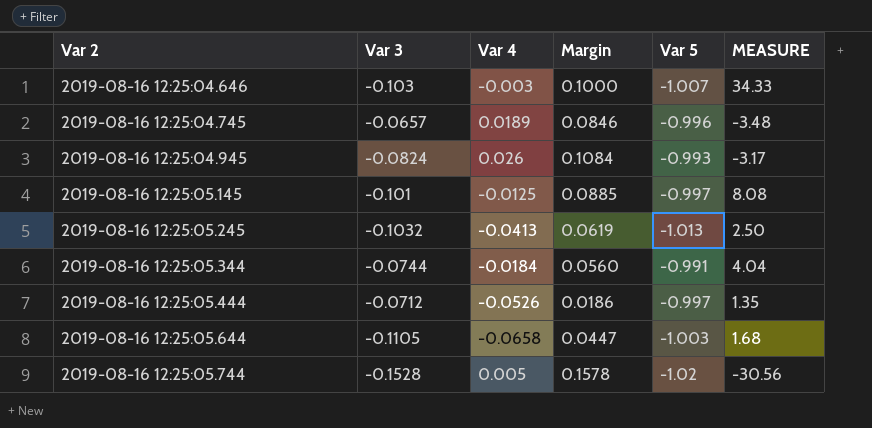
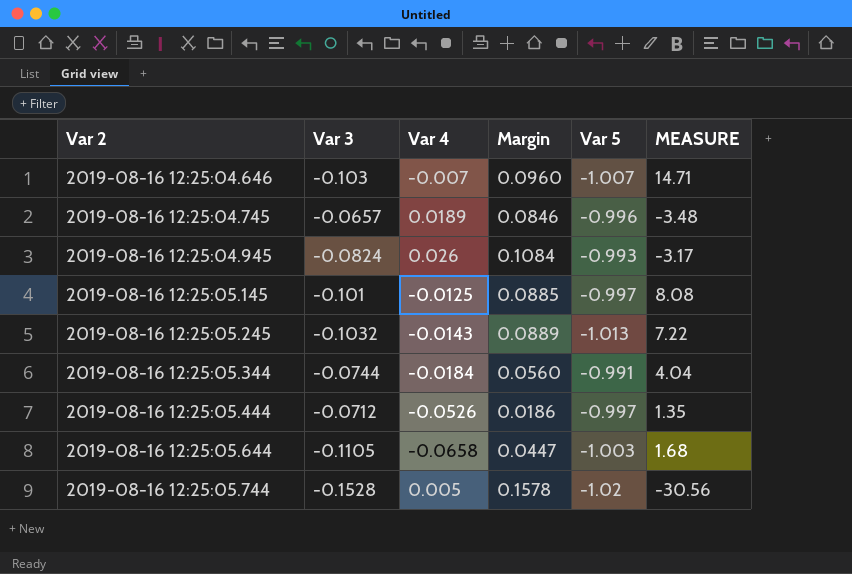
2019-08-16 12:25:04.646 | Var 4: -0.003 -> -0.007
2019-08-16 12:25:04.646 | Margin: 0.1000 -> 0.0960
2019-08-16 12:25:04.646 | MEASURE: 34.33 -> 14.71
2019-08-16 12:25:05.245 | Var 4: -0.0413 -> -0.0143
2019-08-16 12:25:05.245 | Margin: 0.0619 -> 0.0889
2019-08-16 12:25:05.245 | MEASURE: 2.50 -> 7.22

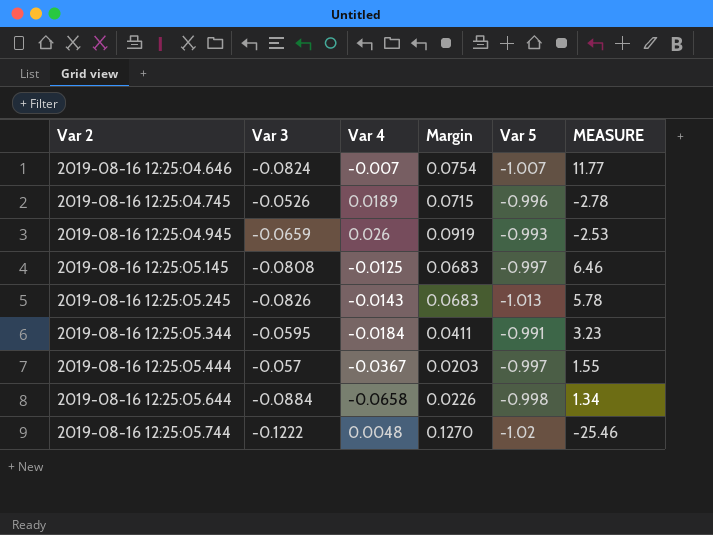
2019-08-16 12:25:04.646 | Var 3: -0.103 -> -0.0824
2019-08-16 12:25:04.646 | Margin: 0.0960 -> 0.0754
2019-08-16 12:25:04.646 | MEASURE: 14.71 -> 11.77
2019-08-16 12:25:04.745 | Var 3: -0.0657 -> -0.0526
2019-08-16 12:25:04.745 | Margin: 0.0846 -> 0.0715
2019-08-16 12:25:04.745 | MEASURE: -3.48 -> -2.78
2019-08-16 12:25:04.945 | Var 3: -0.0824 -> -0.0659
2019-08-16 12:25:04.945 | Margin: 0.1084 -> 0.0919
2019-08-16 12:25:04.945 | MEASURE: -3.17 -> -2.53
2019-08-16 12:25:05.145 | Var 3: -0.101 -> -0.0808
2019-08-16 12:25:05.145 | Margin: 0.0885 -> 0.0683
2019-08-16 12:25:05.145 | MEASURE: 8.08 -> 6.46
2019-08-16 12:25:05.245 | Var 3: -0.1032 -> -0.0826
2019-08-16 12:25:05.245 | Margin: 0.0889 -> 0.0683
2019-08-16 12:25:05.245 | MEASURE: 7.22 -> 5.78
2019-08-16 12:25:05.344 | Var 3: -0.0744 -> -0.0595
2019-08-16 12:25:05.344 | Margin: 0.0560 -> 0.0411
2019-08-16 12:25:05.344 | MEASURE: 4.04 -> 3.23
2019-08-16 12:25:05.444 | Var 3: -0.0712 -> -0.057
2019-08-16 12:25:05.444 | Var 4: -0.0526 -> -0.0367
2019-08-16 12:25:05.444 | Margin: 0.0186 -> 0.0203
2019-08-16 12:25:05.444 | MEASURE: 1.35 -> 1.55
2019-08-16 12:25:05.644 | Var 3: -0.1105 -> -0.0884
2019-08-16 12:25:05.644 | Margin: 0.0447 -> 0.0226
2019-08-16 12:25:05.644 | Var 5: -1.003 -> -0.998
2019-08-16 12:25:05.644 | MEASURE: 1.68 -> 1.34
2019-08-16 12:25:05.744 | Var 3: -0.1528 -> -0.1222
2019-08-16 12:25:05.744 | Var 4: 0.005 -> 0.0048
2019-08-16 12:25:05.744 | Margin: 0.1578 -> 0.1270
2019-08-16 12:25:05.744 | MEASURE: -30.56 -> -25.46

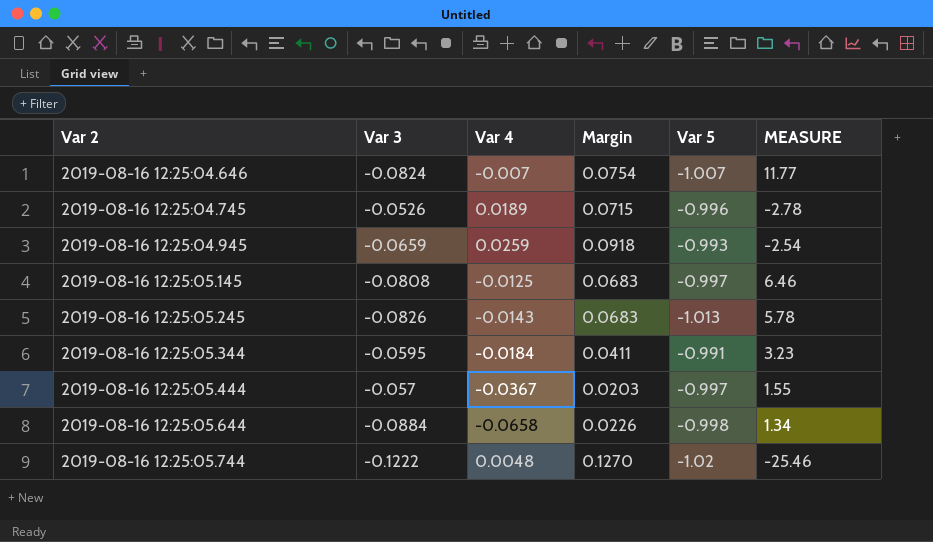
2019-08-16 12:25:04.945 | Var 4: 0.026 -> 0.0259
2019-08-16 12:25:04.945 | Margin: 0.0919 -> 0.0918
2019-08-16 12:25:04.945 | MEASURE: -2.53 -> -2.54

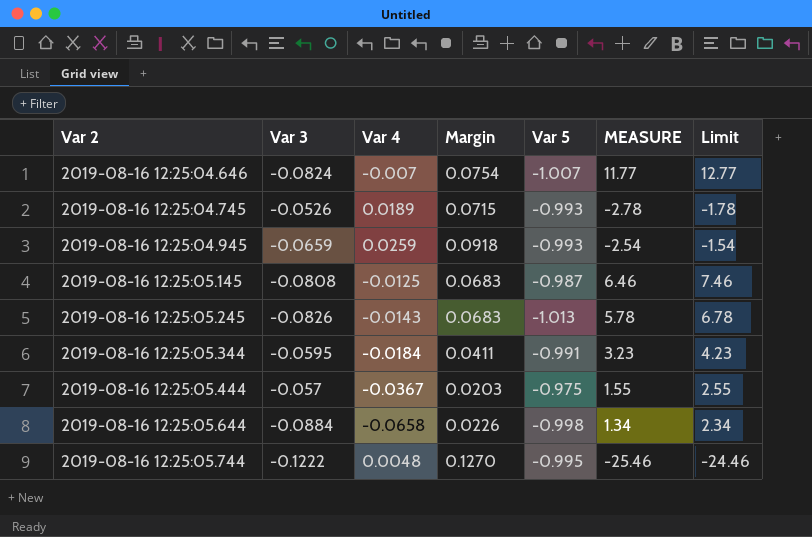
column Limit | formula: none -> [MEASURE] + 1
2019-08-16 12:25:04.745 | Var 5: -0.996 -> -0.993
2019-08-16 12:25:05.145 | Var 5: -0.997 -> -0.987
2019-08-16 12:25:05.444 | Var 5: -0.997 -> -0.975
2019-08-16 12:25:05.744 | Var 5: -1.02 -> -0.995

